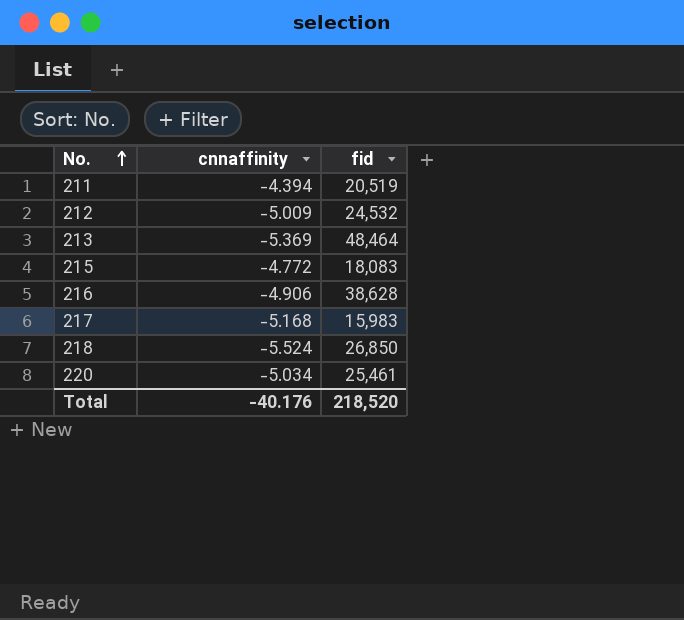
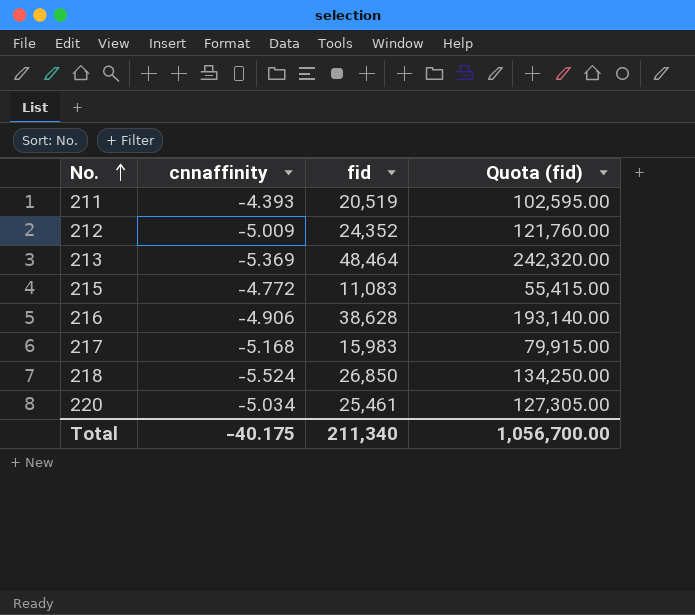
column Quota (fid) | formula: none -> [fid] * 5
211 | cnnaffinity: -4.394 -> -4.393
212 | fid: 24,532 -> 24,352
215 | fid: 18,083 -> 11,083
Total | cnnaffinity: -40.176 -> -40.175
Total | fid: 218,520 -> 211,340

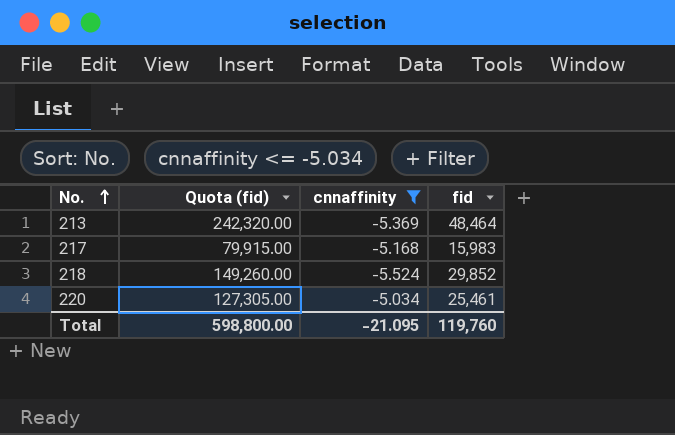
filter: none -> cnnaffinity <= -5.034
column Quota (fid) | position: 4 -> 2
218 | Quota (fid): 134,250.00 -> 149,260.00
218 | fid: 26,850 -> 29,852
Total | Quota (fid): 1,056,700.00 -> 598,800.00
Total | cnnaffinity: -40.175 -> -21.095
Total | fid: 211,340 -> 119,760

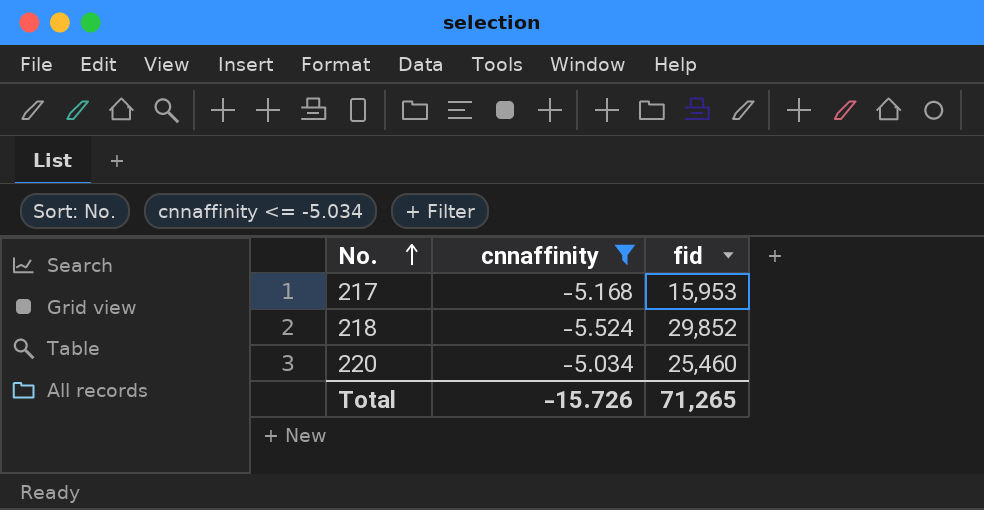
column Quota (fid) | formula: [fid] * 5 -> none
row 213: 242,320.00 | -5.369 | 48,464 -> none
217 | fid: 15,983 -> 15,953
220 | fid: 25,461 -> 25,460
Total | cnnaffinity: -21.095 -> -15.726
Total | fid: 119,760 -> 71,265

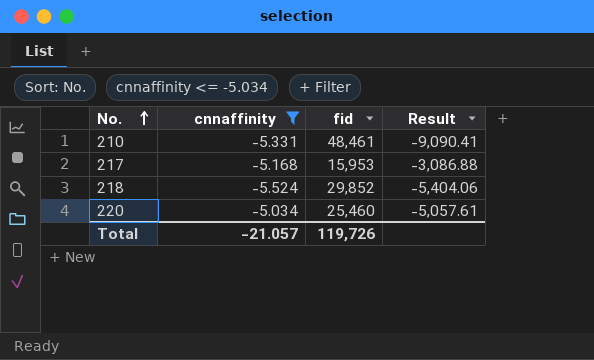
column Result | formula: none -> [fid] / [cnnaffinity]
row 210: none -> -5.331 | 48,461 | -9,090.41
Total | cnnaffinity: -15.726 -> -21.057
Total | fid: 71,265 -> 119,726

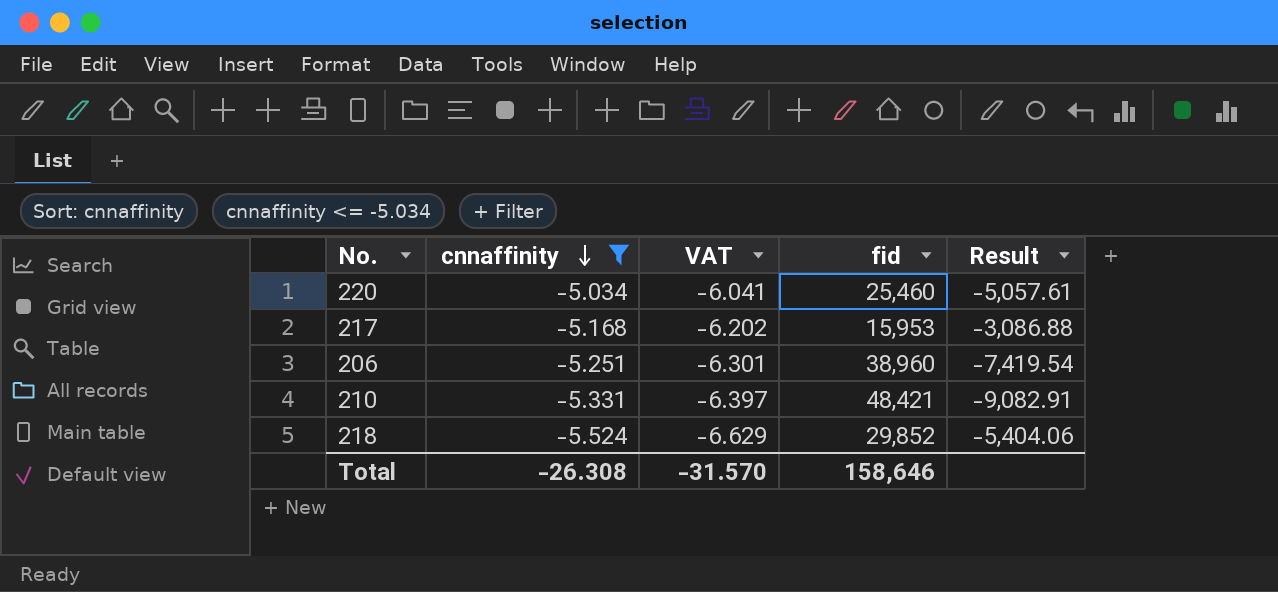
row order: No. ascending -> cnnaffinity descending
column VAT | formula: none -> [cnnaffinity] * 1.2
row 206: none -> -5.251 | -6.301 | 38,960 | -7,419.54
210 | fid: 48,461 -> 48,421
210 | Result: -9,090.41 -> -9,082.91
Total | cnnaffinity: -21.057 -> -26.308
Total | fid: 119,726 -> 158,646

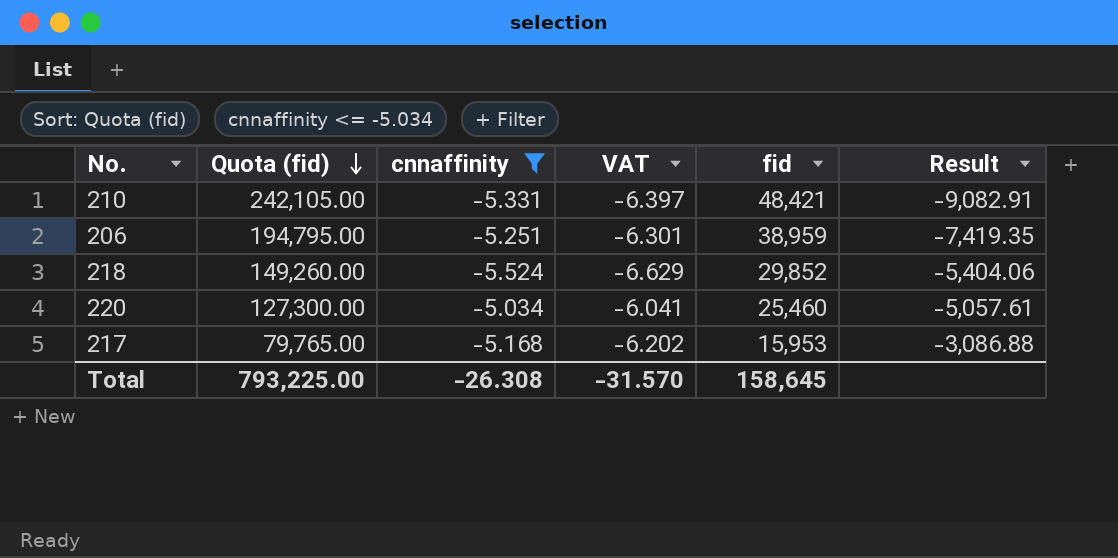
row order: cnnaffinity descending -> Quota (fid) descending
column Quota (fid) | formula: none -> [fid] * 5
206 | fid: 38,960 -> 38,959
206 | Result: -7,419.54 -> -7,419.35
Total | fid: 158,646 -> 158,645

